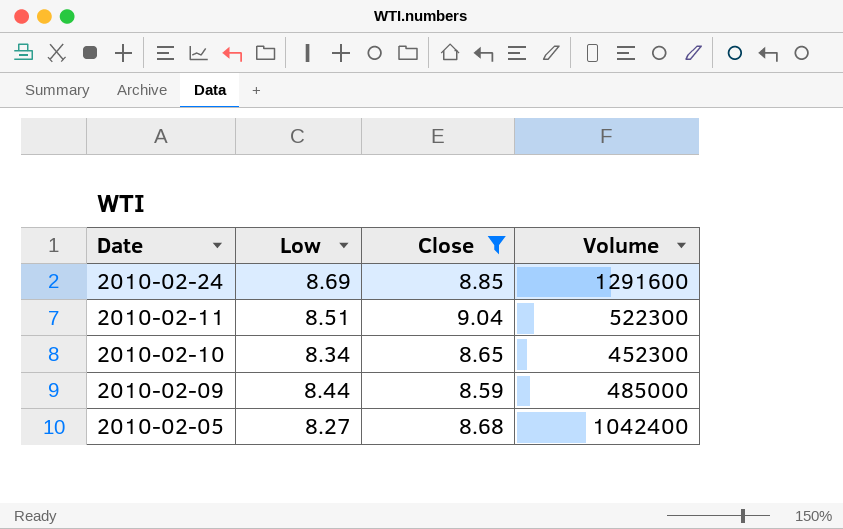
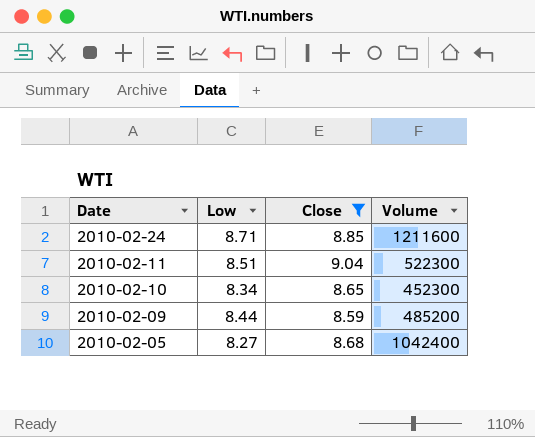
2010-02-24 | Low: 8.69 -> 8.71
2010-02-24 | Volume: 1291600 -> 1211600
2010-02-09 | Volume: 485000 -> 485200

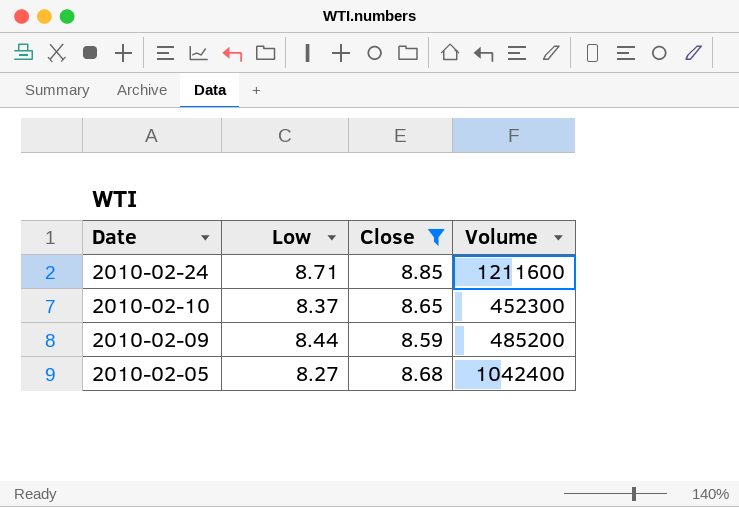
row 2010-02-11: 8.51 | 9.04 | 522300 -> none
2010-02-10 | Low: 8.34 -> 8.37

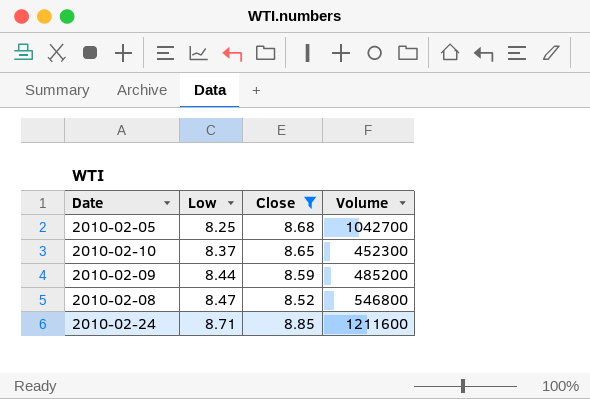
row order: Date descending -> Low ascending
2010-02-05 | Low: 8.27 -> 8.25
2010-02-05 | Volume: 1042400 -> 1042700
row 2010-02-08: none -> 8.47 | 8.52 | 546800

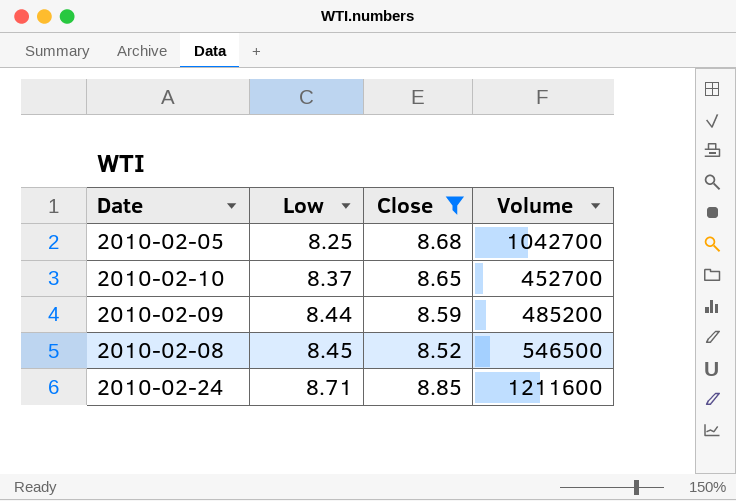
2010-02-10 | Volume: 452300 -> 452700
2010-02-08 | Low: 8.47 -> 8.45
2010-02-08 | Volume: 546800 -> 546500

